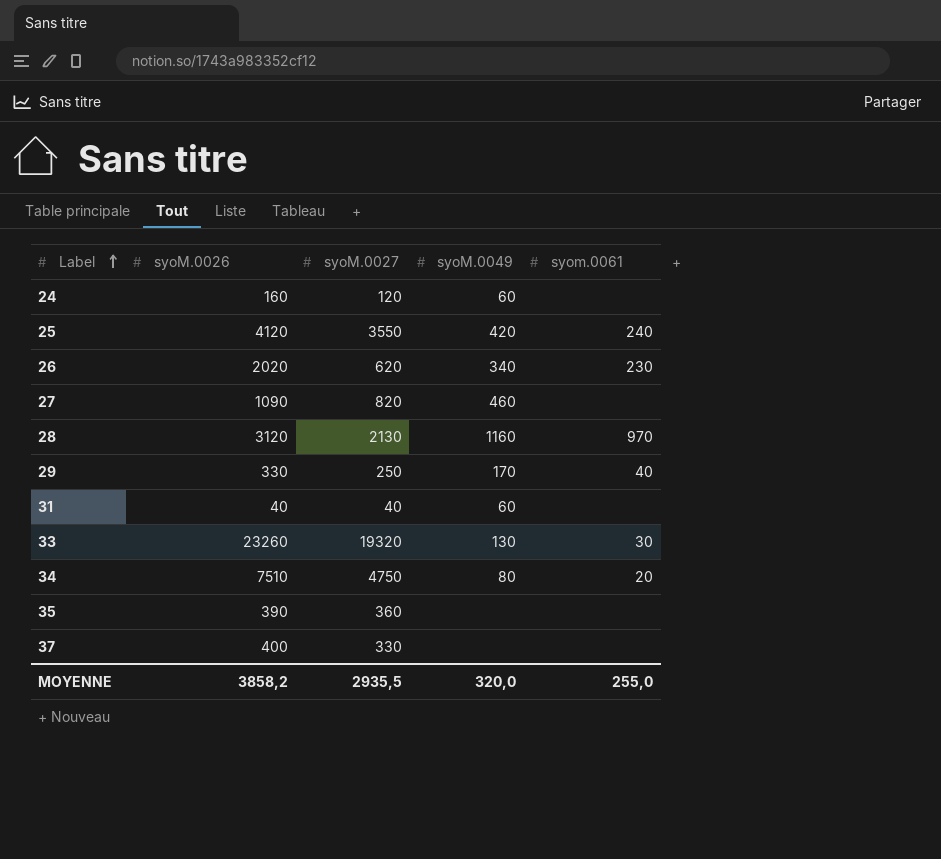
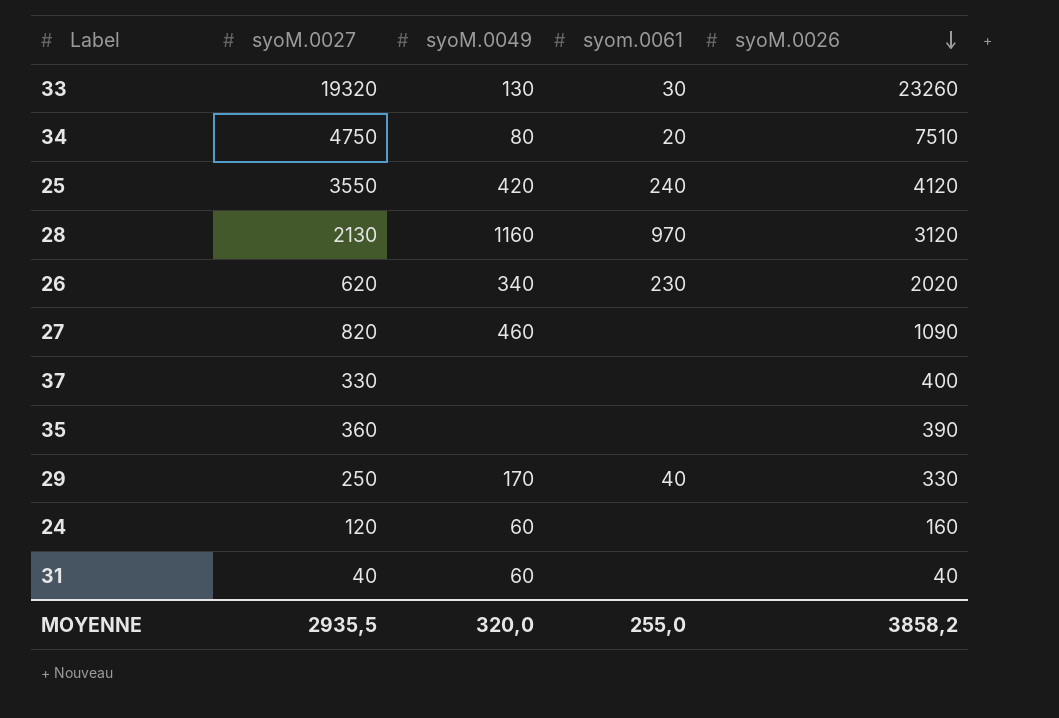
row order: Label ascending -> syoM.0026 descending
column syoM.0026 | position: 2 -> 5

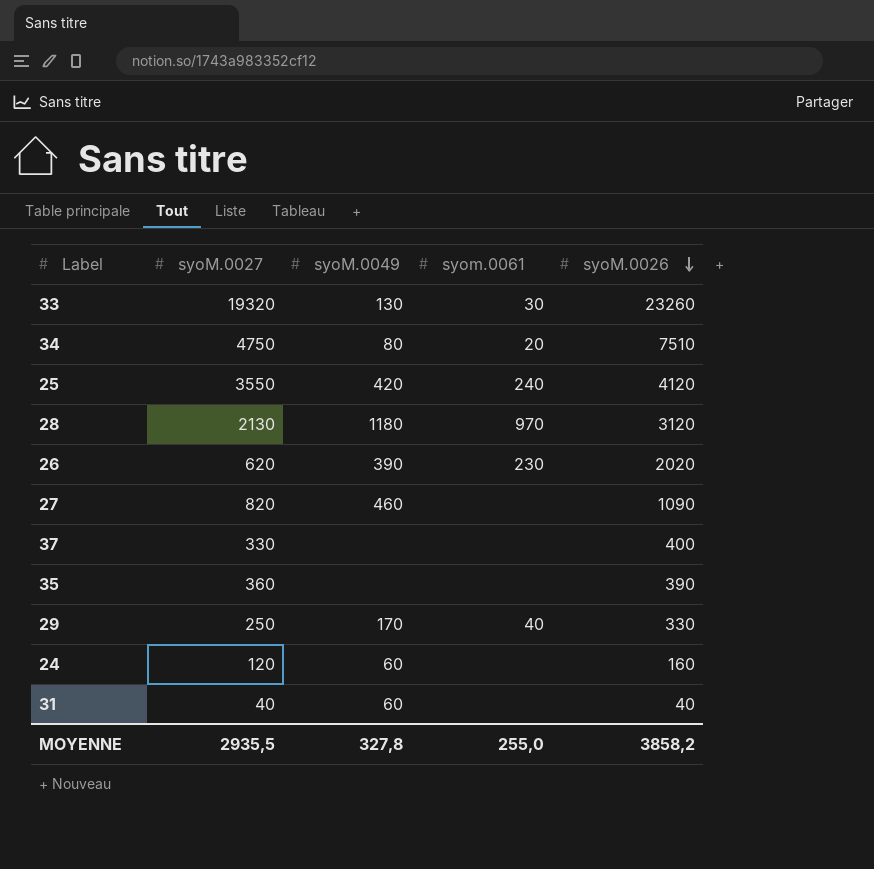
28 | syoM.0049: 1160 -> 1180
26 | syoM.0049: 340 -> 390
MOYENNE | syoM.0049: 320,0 -> 327,8

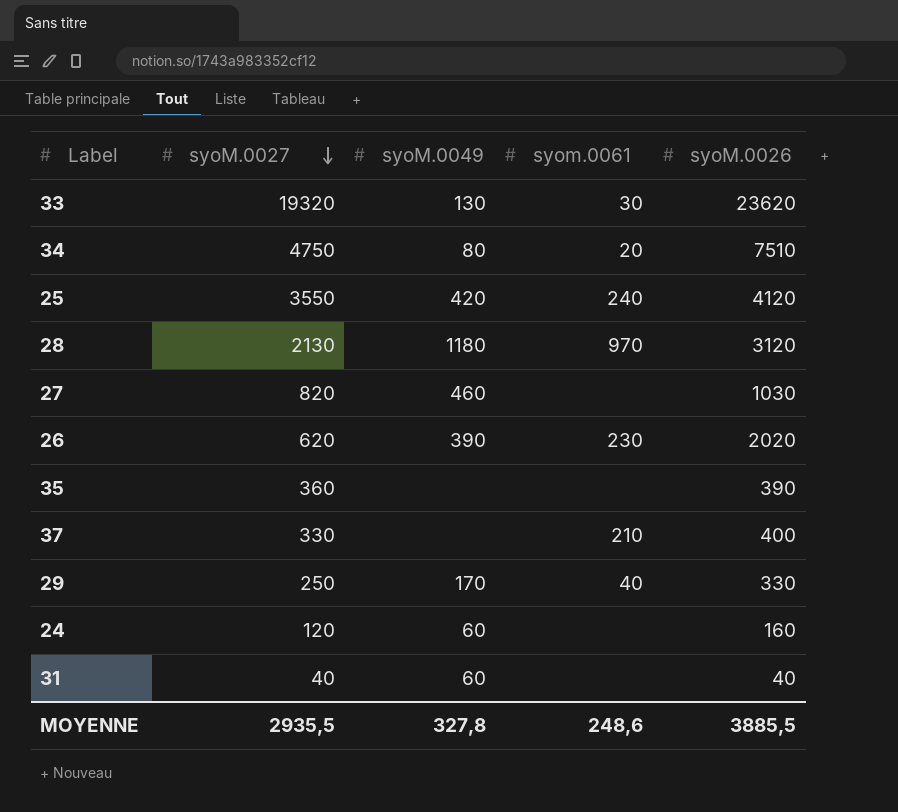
row order: syoM.0026 descending -> syoM.0027 descending
33 | syoM.0026: 23260 -> 23620
27 | syoM.0026: 1090 -> 1030
37 | syom.0061: none -> 210
MOYENNE | syom.0061: 255,0 -> 248,6
MOYENNE | syoM.0026: 3858,2 -> 3885,5

